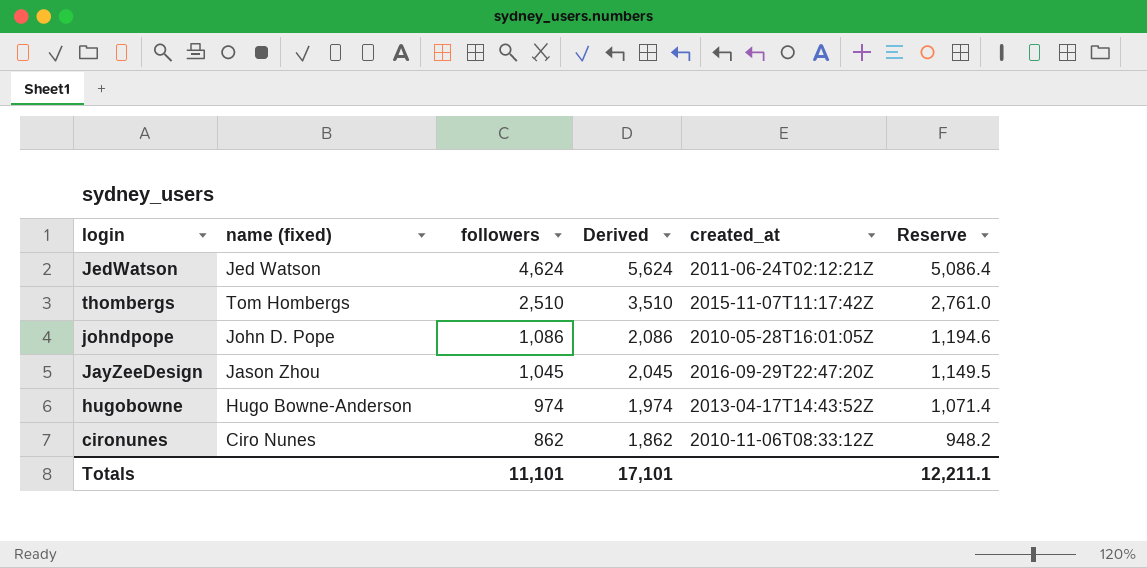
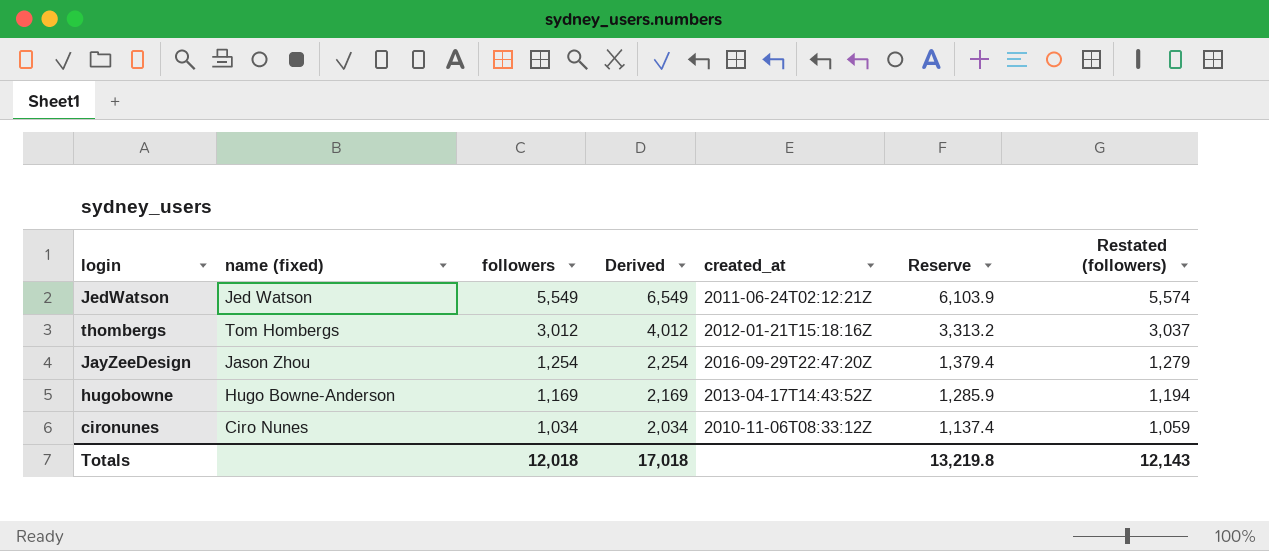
column Restated (followers) | formula: none -> [followers] + 25
row johndpope: John D. Pope | 1,086 | 2,086 | 2010-05-28T16:01:05Z | 1,194.6 -> none
JedWatson | followers: 4,624 -> 5,549
JedWatson | Derived: 5,624 -> 6,549
JedWatson | Reserve: 5,086.4 -> 6,103.9
thombergs | followers: 2,510 -> 3,012
thombergs | Derived: 3,510 -> 4,012
thombergs | created_at: 2015-11-07T11:17:42Z -> 2012-01-21T15:18:16Z
thombergs | Reserve: 2,761.0 -> 3,313.2
JayZeeDesign | followers: 1,045 -> 1,254
JayZeeDesign | Derived: 2,045 -> 2,254
JayZeeDesign | Reserve: 1,149.5 -> 1,379.4
hugobowne | followers: 974 -> 1,169
hugobowne | Derived: 1,974 -> 2,169
hugobowne | Reserve: 1,071.4 -> 1,285.9
cironunes | followers: 862 -> 1,034
cironunes | Derived: 1,862 -> 2,034
cironunes | Reserve: 948.2 -> 1,137.4
Totals | followers: 11,101 -> 12,018
Totals | Derived: 17,101 -> 17,018
Totals | Reserve: 12,211.1 -> 13,219.8

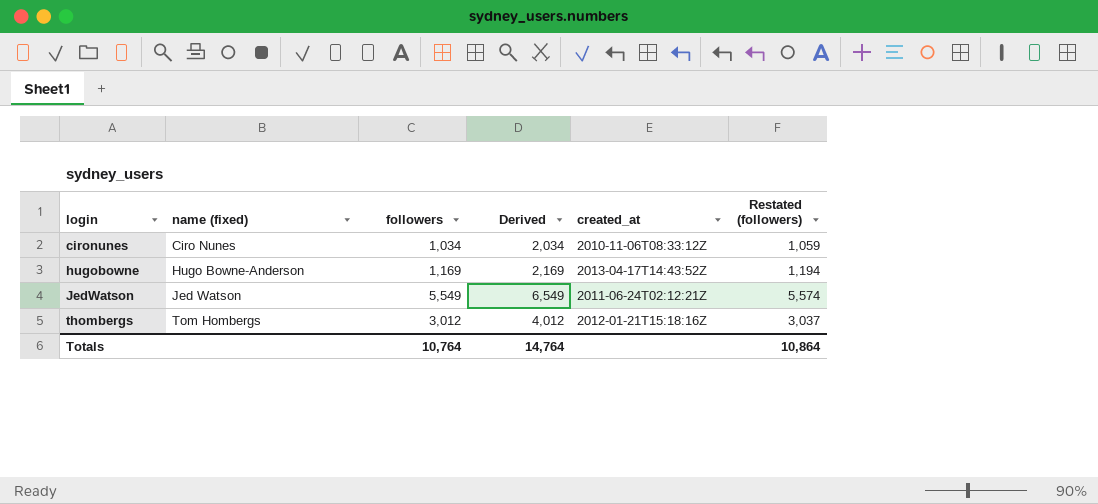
row order: followers descending -> login ascending
column Reserve | formula: [followers] * 1.1 -> none
row JayZeeDesign: Jason Zhou | 1,254 | 2,254 | 2016-09-29T22:47:20Z | 1,379.4 | 1,279 -> none
Totals | followers: 12,018 -> 10,764
Totals | Derived: 17,018 -> 14,764
Totals | Restated (followers): 12,143 -> 10,864

